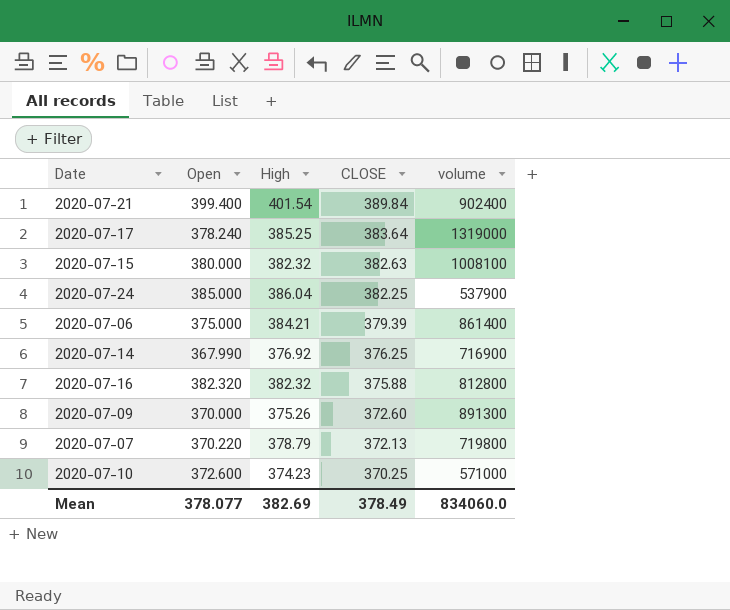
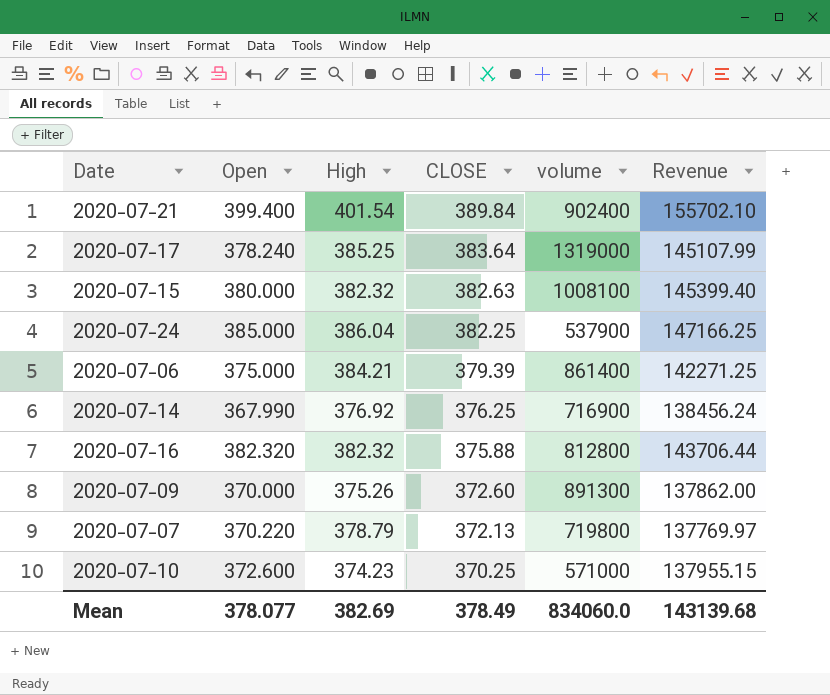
column Revenue | formula: none -> [Open] * [CLOSE]

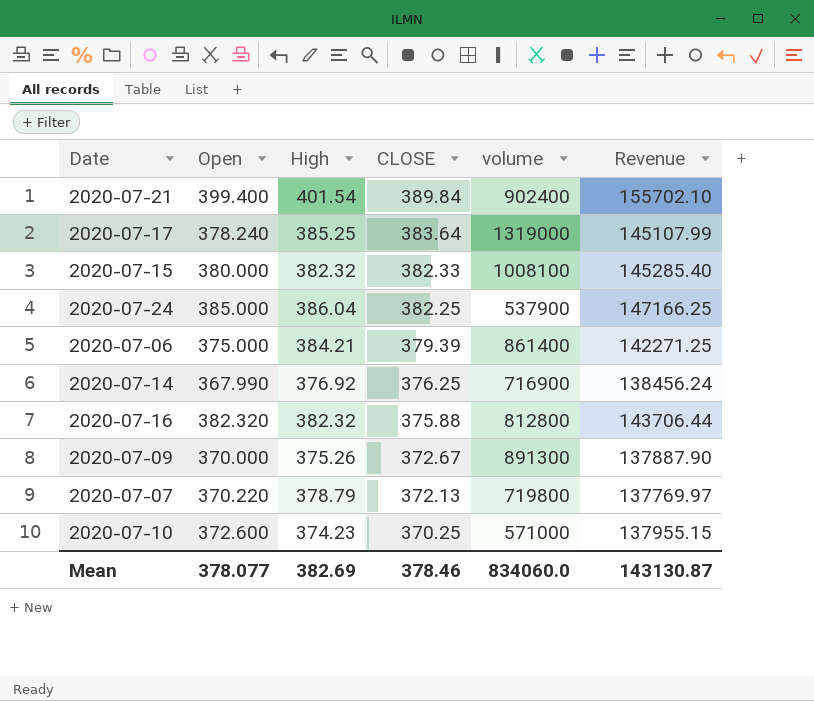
2020-07-15 | CLOSE: 382.63 -> 382.33
2020-07-15 | Revenue: 145399.40 -> 145285.40
2020-07-09 | CLOSE: 372.60 -> 372.67
2020-07-09 | Revenue: 137862.00 -> 137887.90
Mean | CLOSE: 378.49 -> 378.46
Mean | Revenue: 143139.68 -> 143130.87

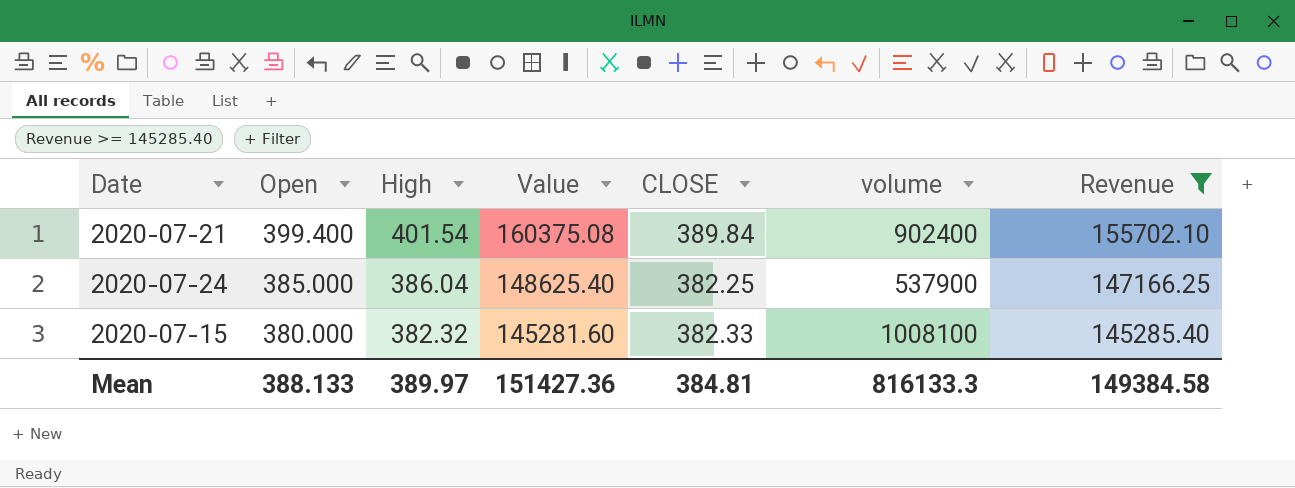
filter: none -> Revenue >= 145285.40
row order: CLOSE descending -> Open descending
column Value | formula: none -> [Open] * [High]
Mean | Open: 378.077 -> 388.133
Mean | High: 382.69 -> 389.97
Mean | CLOSE: 378.46 -> 384.81
Mean | volume: 834060.0 -> 816133.3
Mean | Revenue: 143130.87 -> 149384.58

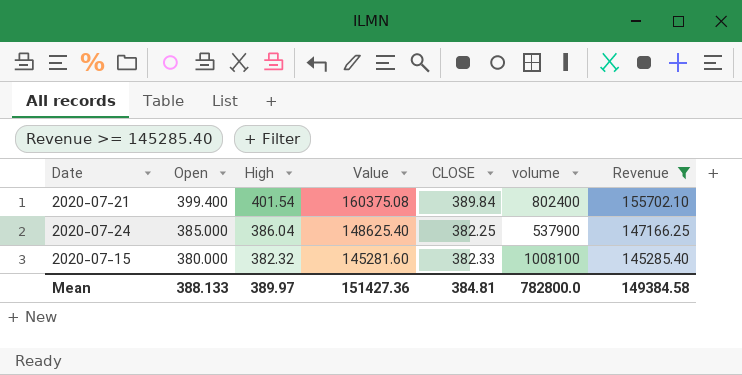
2020-07-21 | volume: 902400 -> 802400
Mean | volume: 816133.3 -> 782800.0

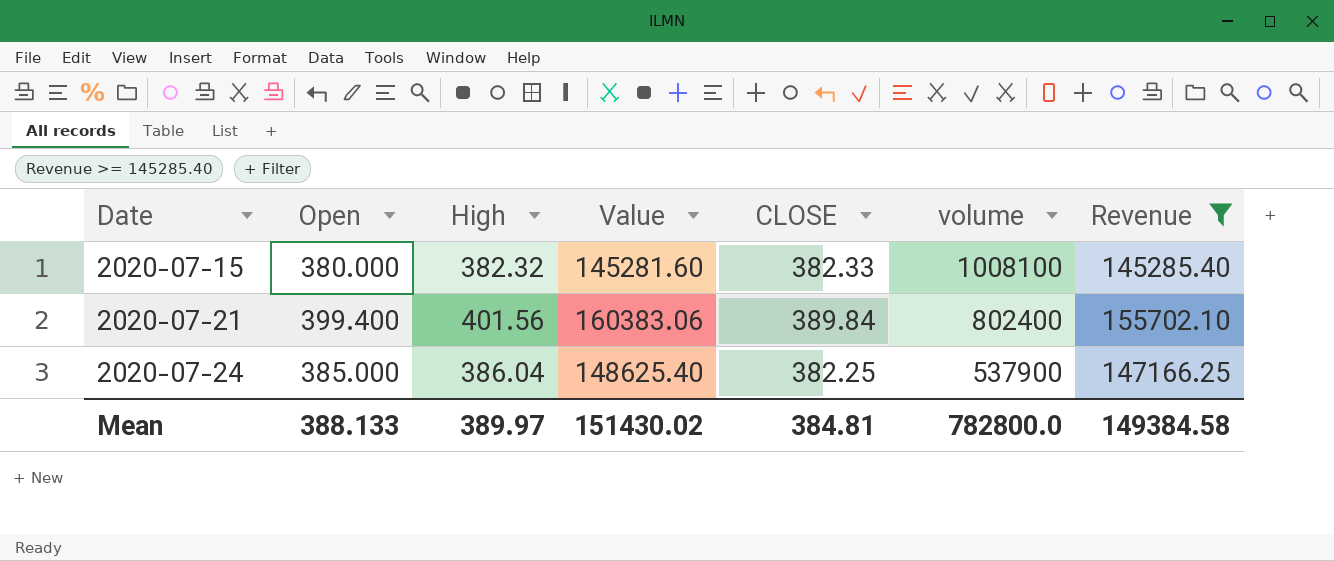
row order: Open descending -> Date ascending
2020-07-21 | High: 401.54 -> 401.56
2020-07-21 | Value: 160375.08 -> 160383.06
Mean | Value: 151427.36 -> 151430.02

